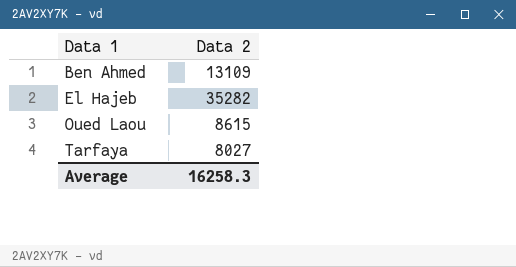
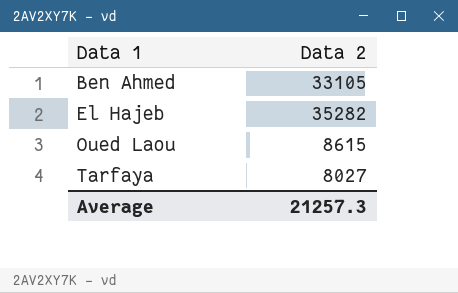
Ben Ahmed | Data 2: 13109 -> 33105
Average | Data 2: 16258.3 -> 21257.3

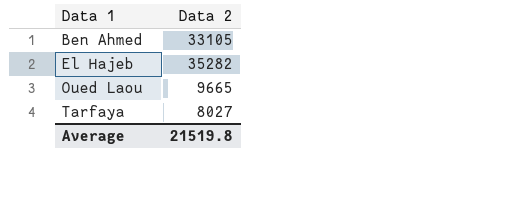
Oued Laou | Data 2: 8615 -> 9665
Average | Data 2: 21257.3 -> 21519.8

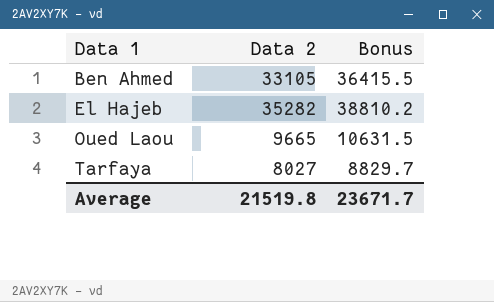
column Bonus | formula: none -> [Data 2] * 1.1

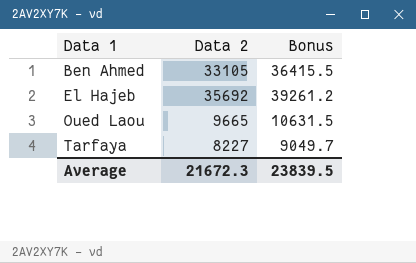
El Hajeb | Data 2: 35282 -> 35692
El Hajeb | Bonus: 38810.2 -> 39261.2
Tarfaya | Data 2: 8027 -> 8227
Tarfaya | Bonus: 8829.7 -> 9049.7
Average | Data 2: 21519.8 -> 21672.3
Average | Bonus: 23671.7 -> 23839.5

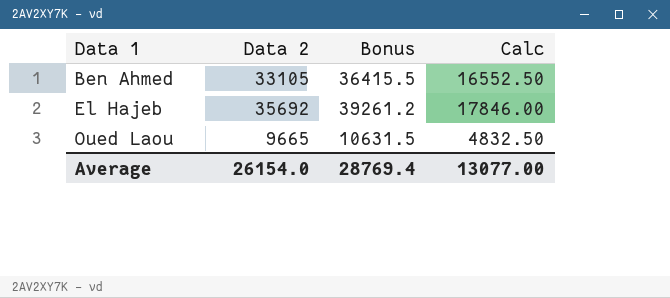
column Calc | formula: none -> [Data 2] * 0.5
row Tarfaya: 8227 | 9049.7 -> none
Average | Data 2: 21672.3 -> 26154.0
Average | Bonus: 23839.5 -> 28769.4

